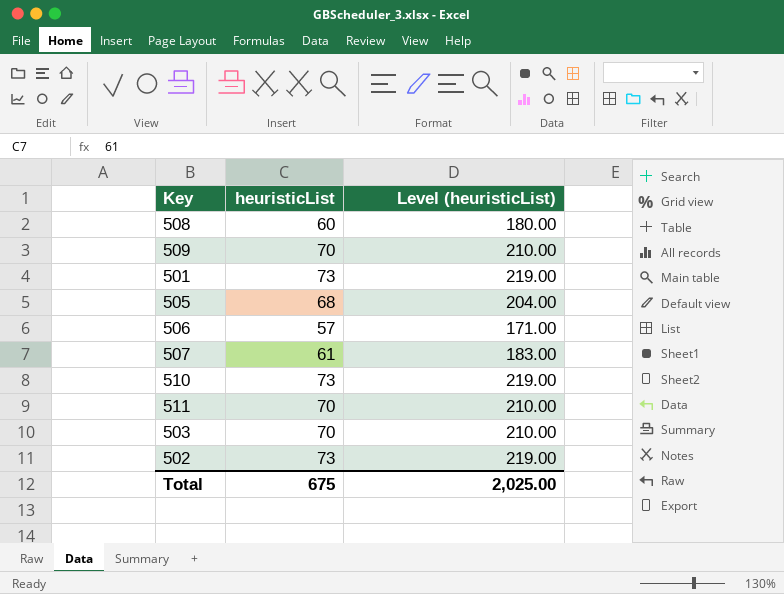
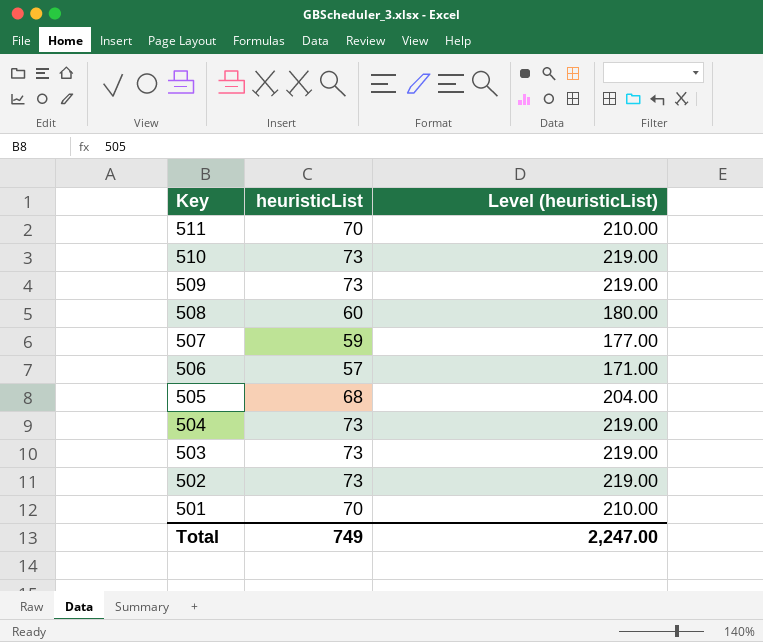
row order: none -> Key descending
509 | heuristicList: 70 -> 73
509 | Level (heuristicList): 210.00 -> 219.00
507 | heuristicList: 61 -> 59
507 | Level (heuristicList): 183.00 -> 177.00
row 504: none -> 73 | 219.00
503 | heuristicList: 70 -> 73
503 | Level (heuristicList): 210.00 -> 219.00
501 | heuristicList: 73 -> 70
501 | Level (heuristicList): 219.00 -> 210.00
Total | heuristicList: 675 -> 749
Total | Level (heuristicList): 2,025.00 -> 2,247.00

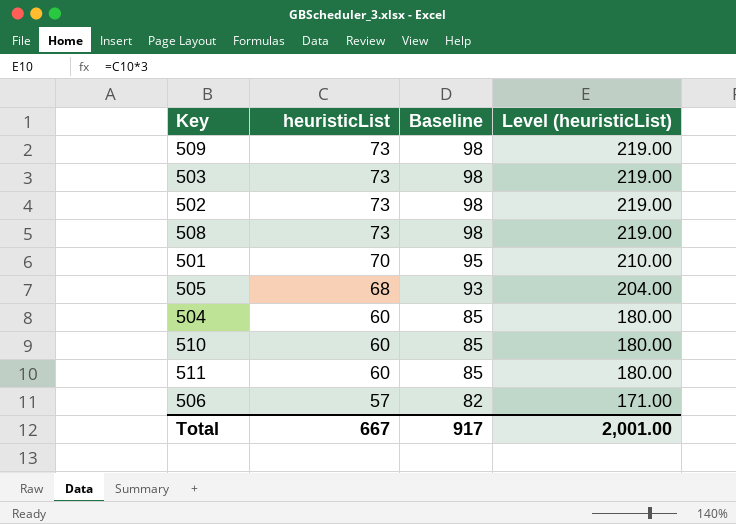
row order: Key descending -> heuristicList descending
column Baseline | formula: none -> [heuristicList] + 25
row 507: 59 | 177.00 -> none
508 | heuristicList: 60 -> 73
508 | Level (heuristicList): 180.00 -> 219.00
504 | heuristicList: 73 -> 60
504 | Level (heuristicList): 219.00 -> 180.00
510 | heuristicList: 73 -> 60
510 | Level (heuristicList): 219.00 -> 180.00
511 | heuristicList: 70 -> 60
511 | Level (heuristicList): 210.00 -> 180.00
Total | heuristicList: 749 -> 667
Total | Level (heuristicList): 2,247.00 -> 2,001.00

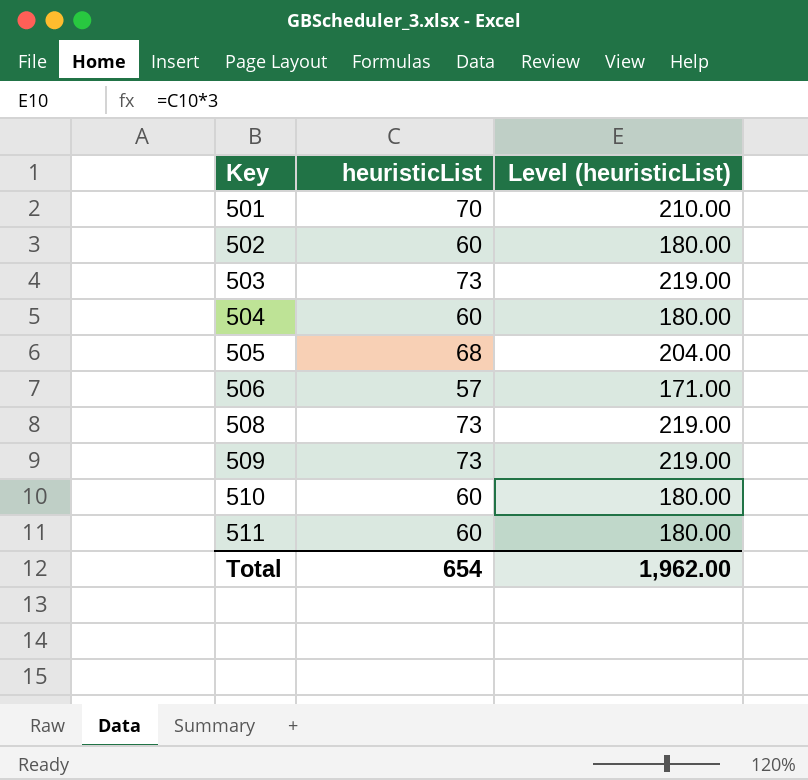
row order: heuristicList descending -> Key ascending
column Baseline | formula: [heuristicList] + 25 -> none
502 | heuristicList: 73 -> 60
502 | Level (heuristicList): 219.00 -> 180.00
Total | heuristicList: 667 -> 654
Total | Level (heuristicList): 2,001.00 -> 1,962.00

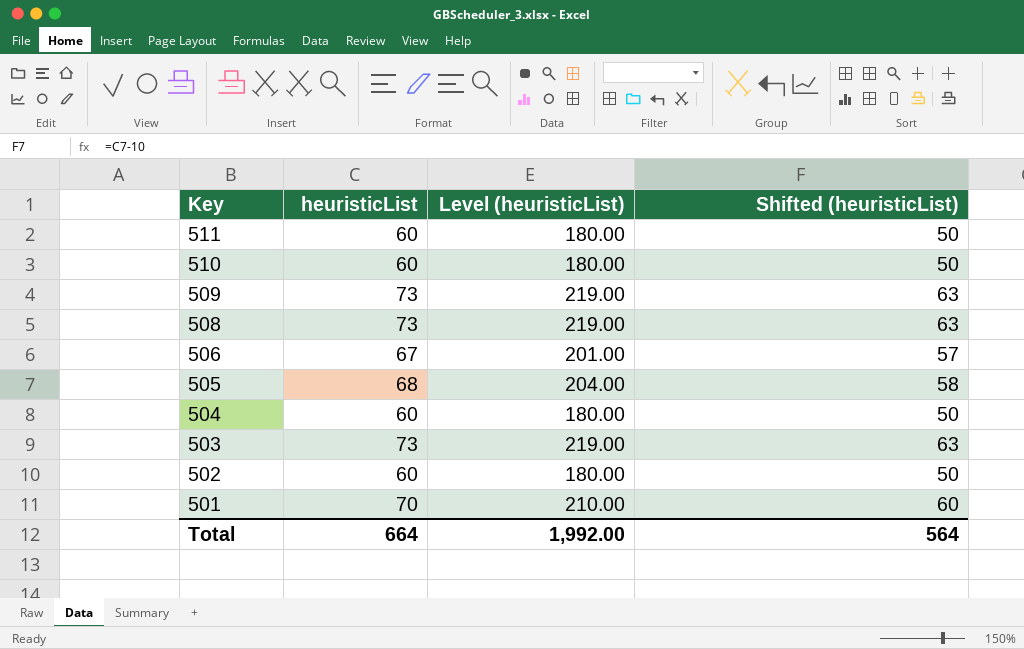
row order: Key ascending -> Key descending
column Shifted (heuristicList) | formula: none -> [heuristicList] - 10
506 | heuristicList: 57 -> 67
506 | Level (heuristicList): 171.00 -> 201.00
Total | heuristicList: 654 -> 664
Total | Level (heuristicList): 1,962.00 -> 1,992.00

